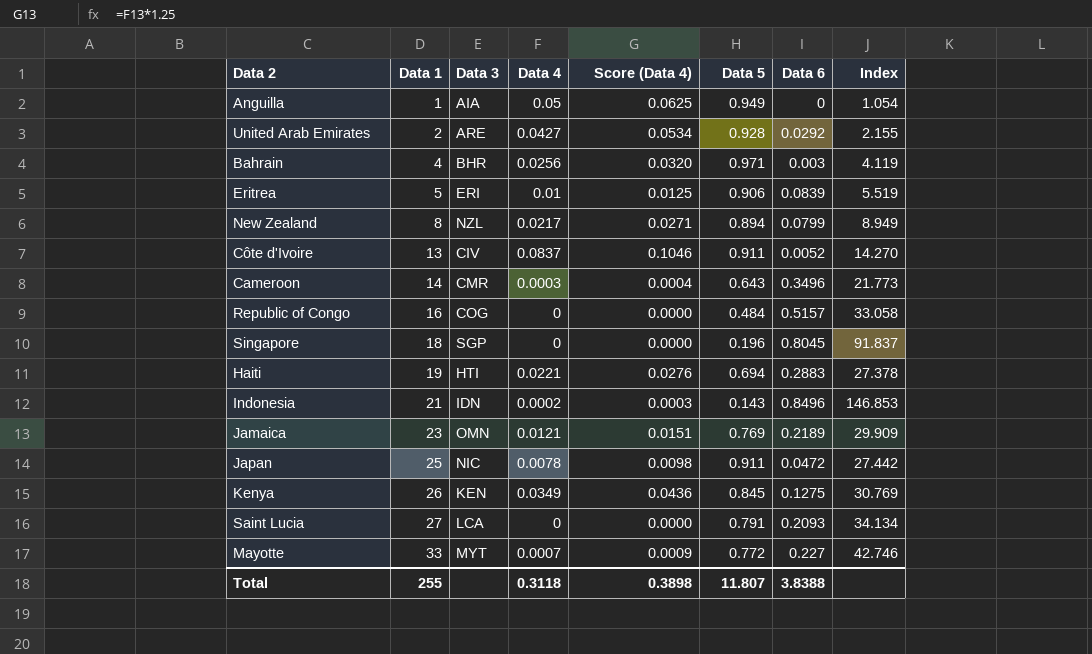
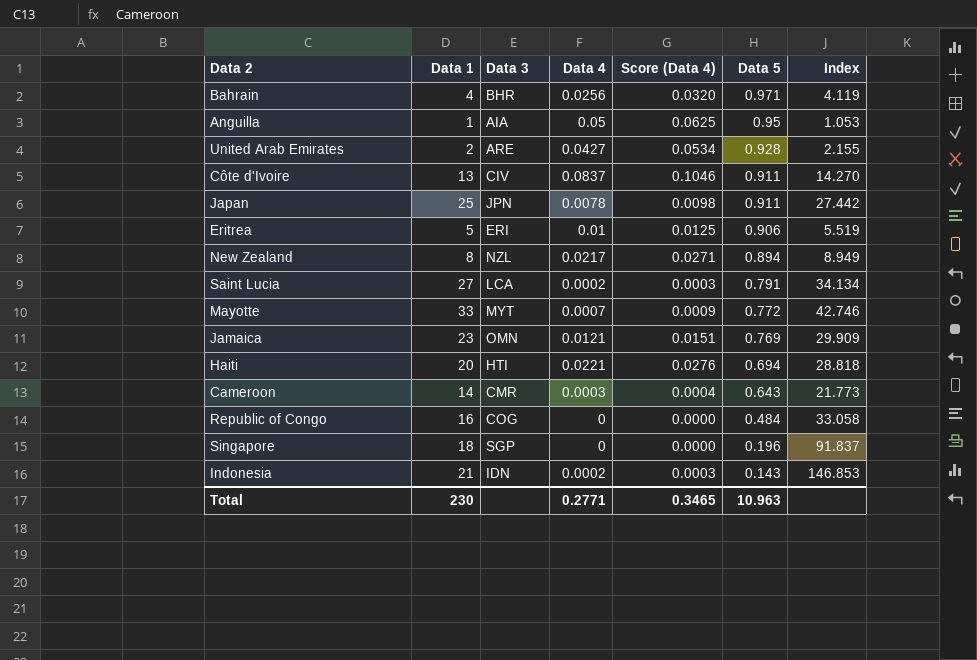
row order: Data 1 ascending -> Data 5 descending
column Data 6 | position: 7 -> none
row Kenya: 26 | KEN | 0.0349 | 0.0436 | 0.845 | 0.1275 | 30.769 -> none
Anguilla | Data 5: 0.949 -> 0.95
Anguilla | Index: 1.054 -> 1.053
Japan | Data 3: NIC -> JPN
Saint Lucia | Data 4: 0 -> 0.0002
Saint Lucia | Score (Data 4): 0.0000 -> 0.0003
Haiti | Data 1: 19 -> 20
Haiti | Index: 27.378 -> 28.818
Total | Data 1: 255 -> 230
Total | Data 4: 0.3118 -> 0.2771
Total | Score (Data 4): 0.3898 -> 0.3465
Total | Data 5: 11.807 -> 10.963

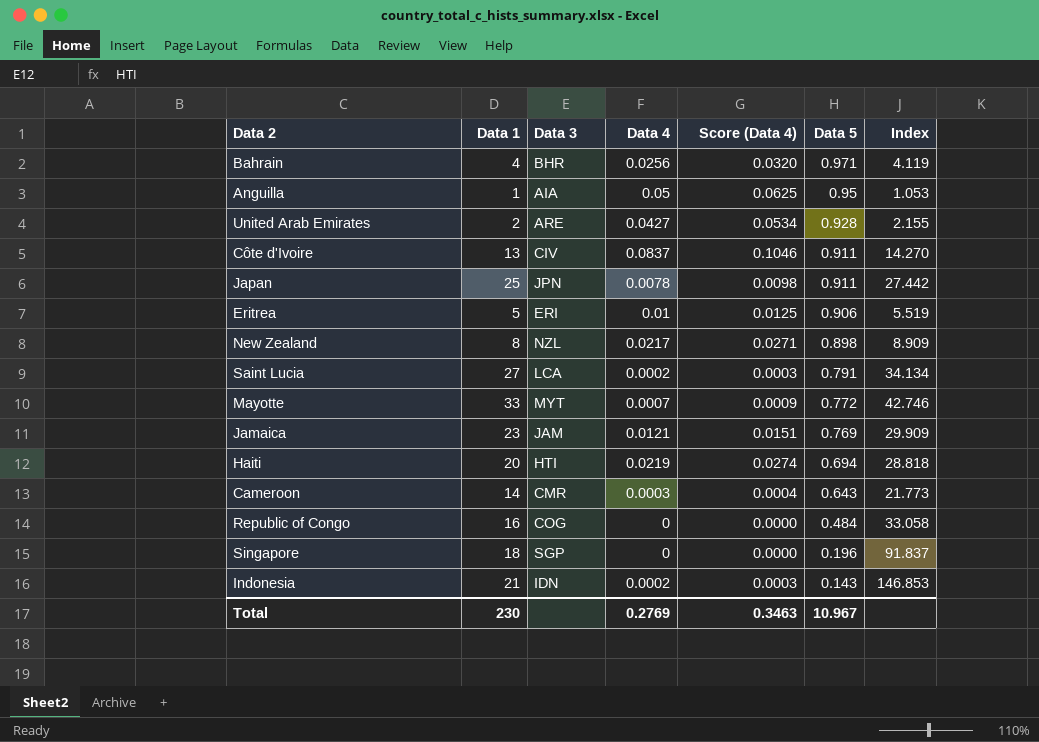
New Zealand | Data 5: 0.894 -> 0.898
New Zealand | Index: 8.949 -> 8.909
Jamaica | Data 3: OMN -> JAM
Haiti | Data 4: 0.0221 -> 0.0219
Haiti | Score (Data 4): 0.0276 -> 0.0274
Total | Data 4: 0.2771 -> 0.2769
Total | Score (Data 4): 0.3465 -> 0.3463
Total | Data 5: 10.963 -> 10.967

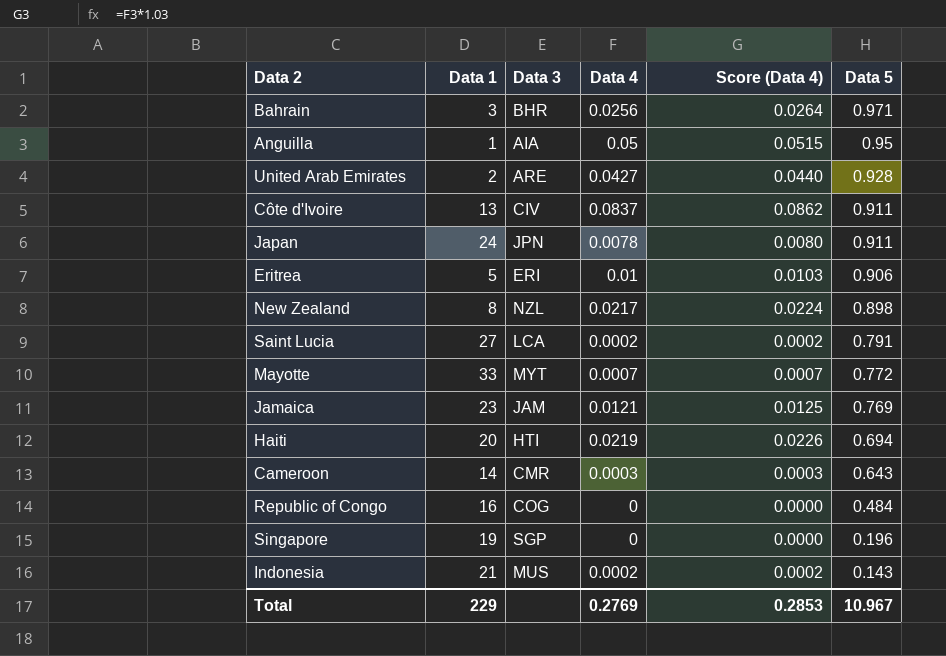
column Index | formula: [Data 1] / [Data 5] -> none
column Score (Data 4) | formula: [Data 4] * 1.25 -> [Data 4] * 1.03
Bahrain | Data 1: 4 -> 3
Japan | Data 1: 25 -> 24
Singapore | Data 1: 18 -> 19
Indonesia | Data 3: IDN -> MUS
Total | Data 1: 230 -> 229
Total | Score (Data 4): 0.3463 -> 0.2853

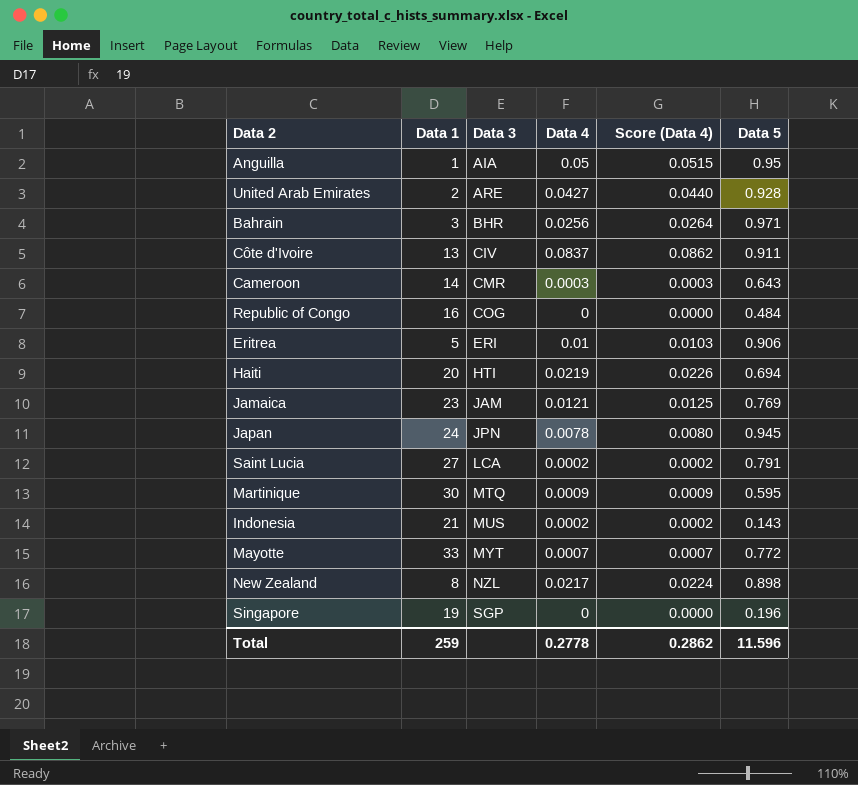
row order: Data 5 descending -> Data 3 ascending
Japan | Data 5: 0.911 -> 0.945
row Martinique: none -> 30 | MTQ | 0.0009 | 0.0009 | 0.595
Total | Data 1: 229 -> 259
Total | Data 4: 0.2769 -> 0.2778
Total | Score (Data 4): 0.2853 -> 0.2862
Total | Data 5: 10.967 -> 11.596

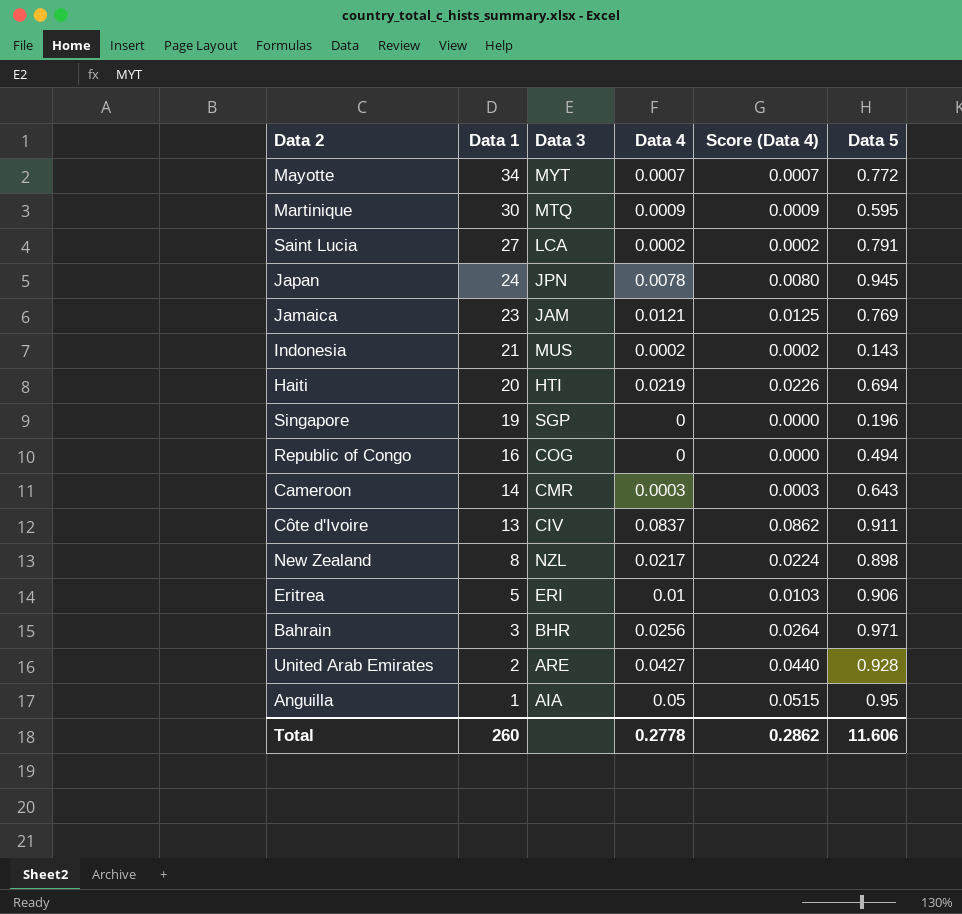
row order: Data 3 ascending -> Data 1 descending
Mayotte | Data 1: 33 -> 34
Republic of Congo | Data 5: 0.484 -> 0.494
Total | Data 1: 259 -> 260
Total | Data 5: 11.596 -> 11.606

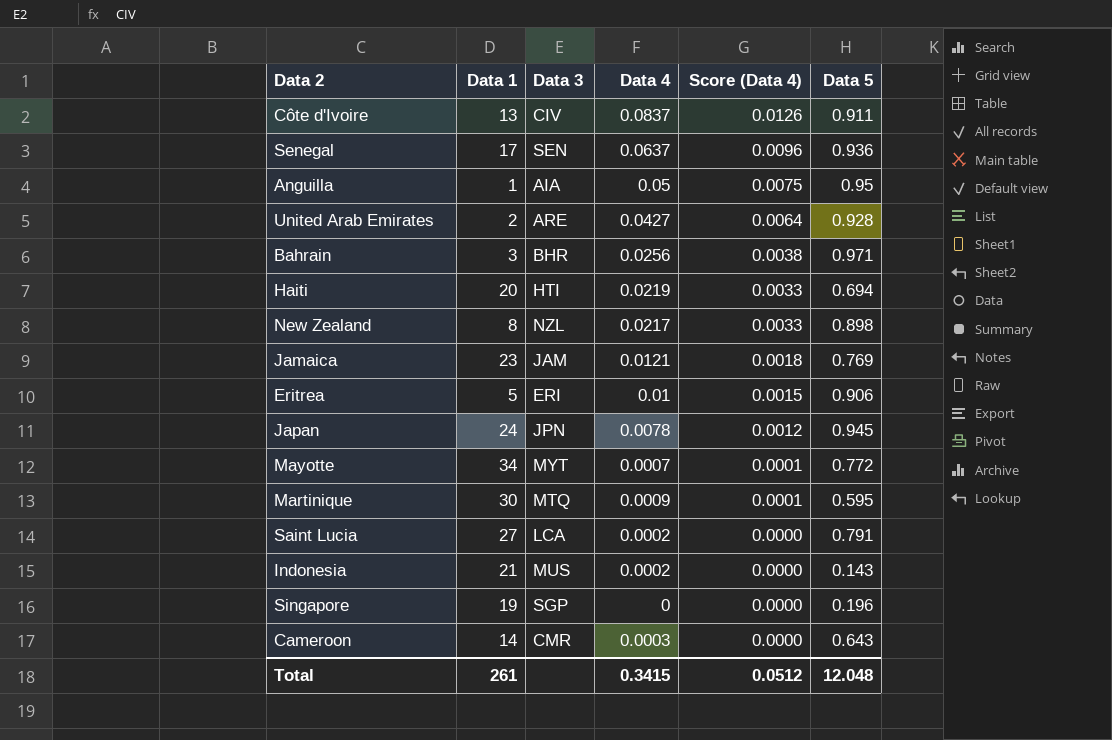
row order: Data 1 descending -> Score (Data 4) descending
column Score (Data 4) | formula: [Data 4] * 1.03 -> [Data 4] * 0.15
row Republic of Congo: 16 | COG | 0 | 0.0000 | 0.494 -> none
row Senegal: none -> 17 | SEN | 0.0637 | 0.0096 | 0.936
Total | Data 1: 260 -> 261
Total | Data 4: 0.2778 -> 0.3415
Total | Score (Data 4): 0.2862 -> 0.0512
Total | Data 5: 11.606 -> 12.048

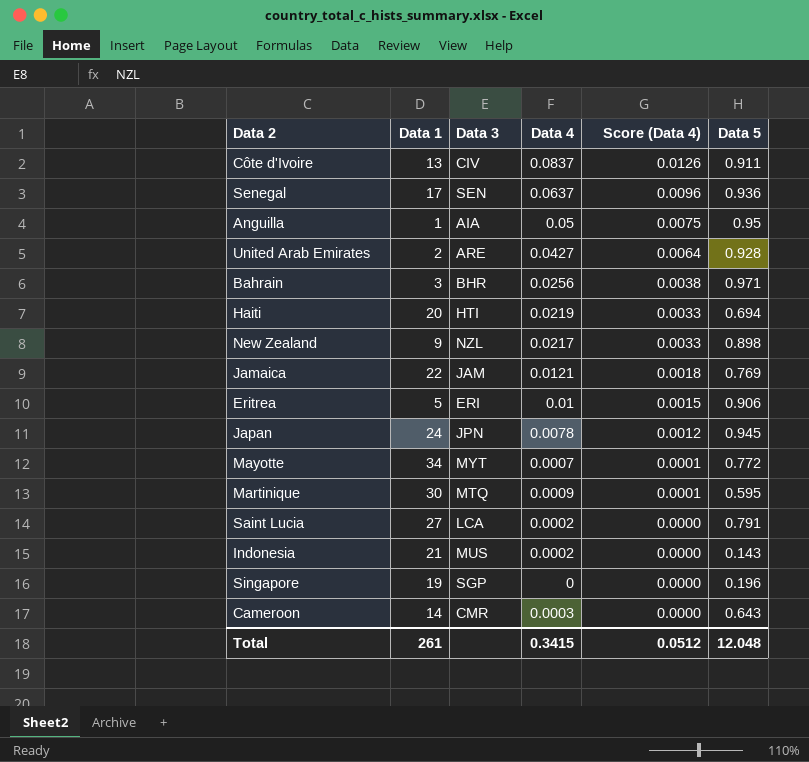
New Zealand | Data 1: 8 -> 9
Jamaica | Data 1: 23 -> 22

